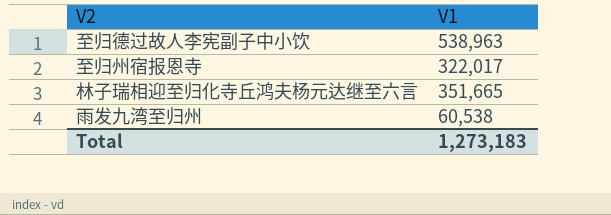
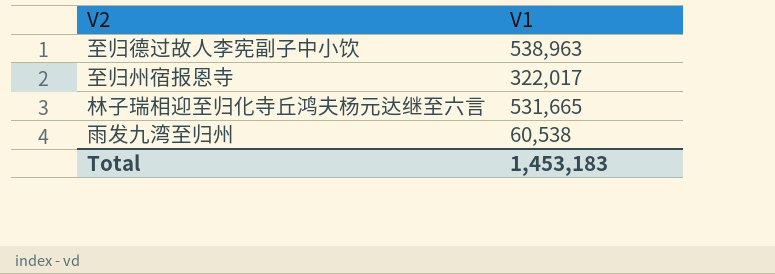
林子瑞相迎至归化寺丘鸿夫杨元达继至六言 | V1: 351,665 -> 531,665
Total | V1: 1,273,183 -> 1,453,183

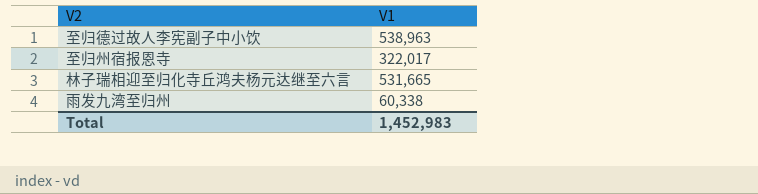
雨发九湾至归州 | V1: 60,538 -> 60,338
Total | V1: 1,453,183 -> 1,452,983

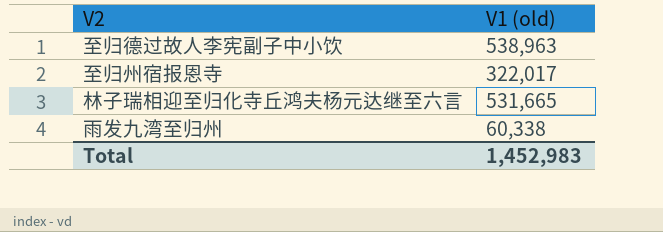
column name: V1 -> V1 (old)

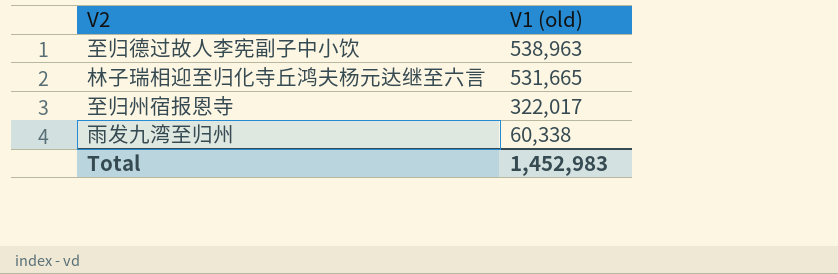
row order: none -> V1 (old) descending

